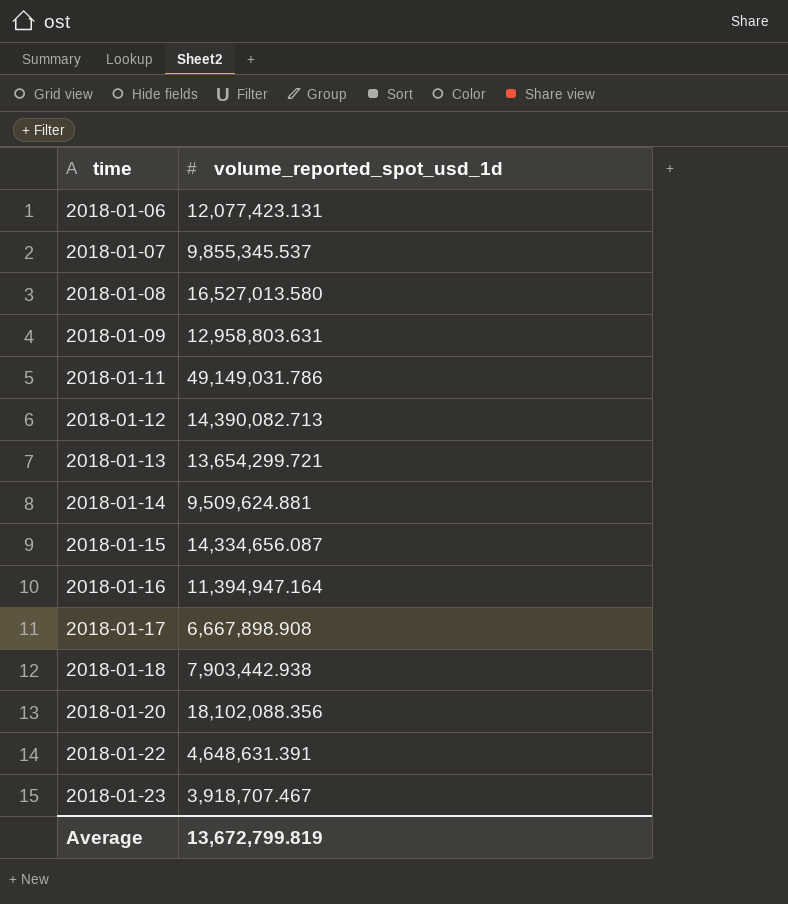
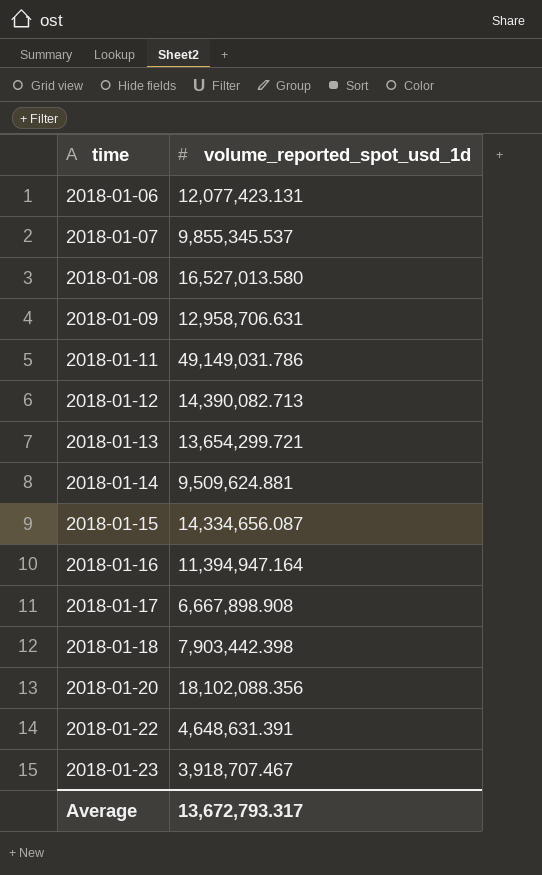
2018-01-09 | volume_reported_spot_usd_1d: 12,958,803.631 -> 12,958,706.631
2018-01-18 | volume_reported_spot_usd_1d: 7,903,442.938 -> 7,903,442.398
Average | volume_reported_spot_usd_1d: 13,672,799.819 -> 13,672,793.317

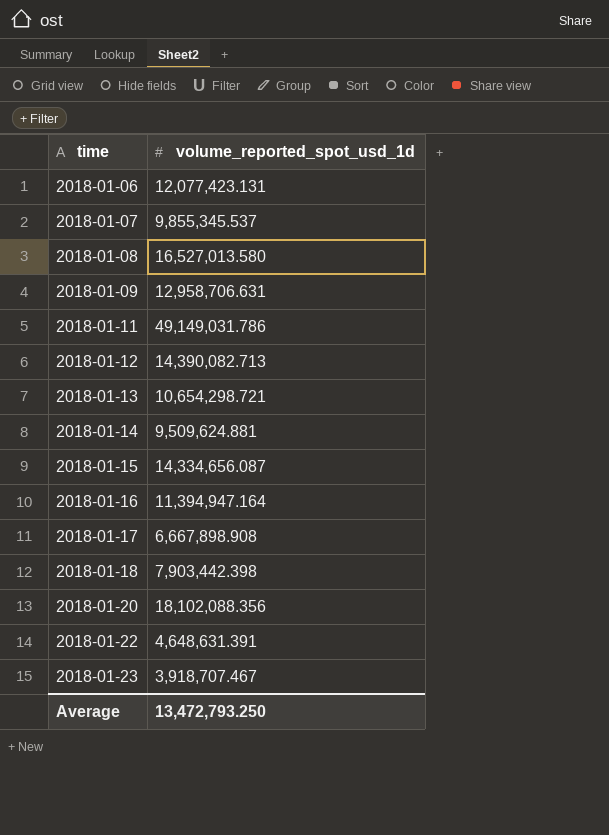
2018-01-13 | volume_reported_spot_usd_1d: 13,654,299.721 -> 10,654,298.721
Average | volume_reported_spot_usd_1d: 13,672,793.317 -> 13,472,793.250

